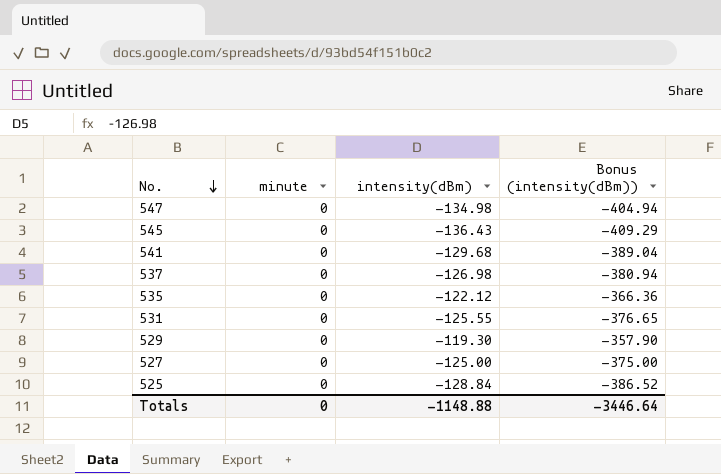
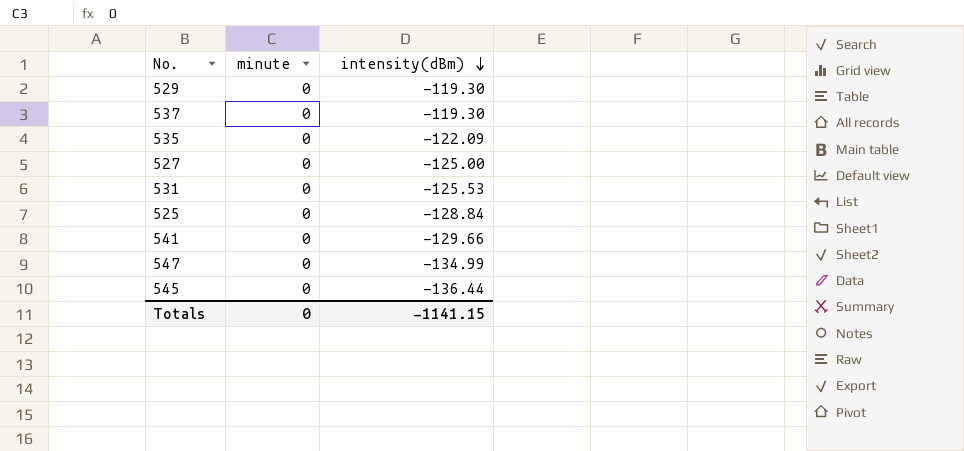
row order: No. descending -> intensity(dBm) descending
column Bonus (intensity(dBm)) | formula: [intensity(dBm)] * 3 -> none
537 | intensity(dBm): -126.98 -> -119.30
535 | intensity(dBm): -122.12 -> -122.09
531 | intensity(dBm): -125.55 -> -125.53
541 | intensity(dBm): -129.68 -> -129.66
547 | intensity(dBm): -134.98 -> -134.99
545 | intensity(dBm): -136.43 -> -136.44
Totals | intensity(dBm): -1148.88 -> -1141.15

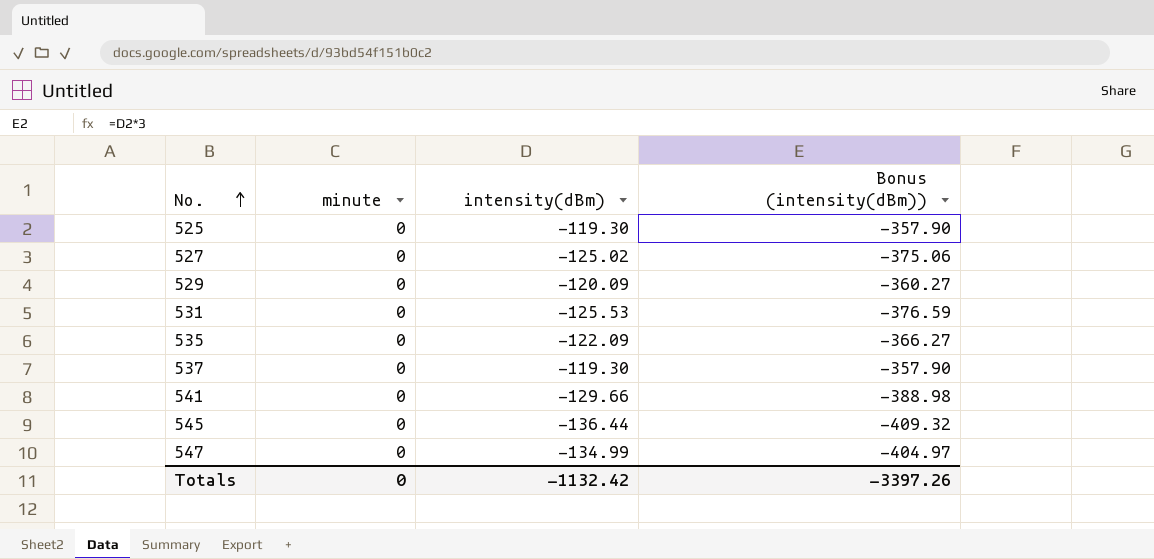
row order: intensity(dBm) descending -> No. ascending
column Bonus (intensity(dBm)) | formula: none -> [intensity(dBm)] * 3
525 | intensity(dBm): -128.84 -> -119.30
527 | intensity(dBm): -125.00 -> -125.02
529 | intensity(dBm): -119.30 -> -120.09
Totals | intensity(dBm): -1141.15 -> -1132.42

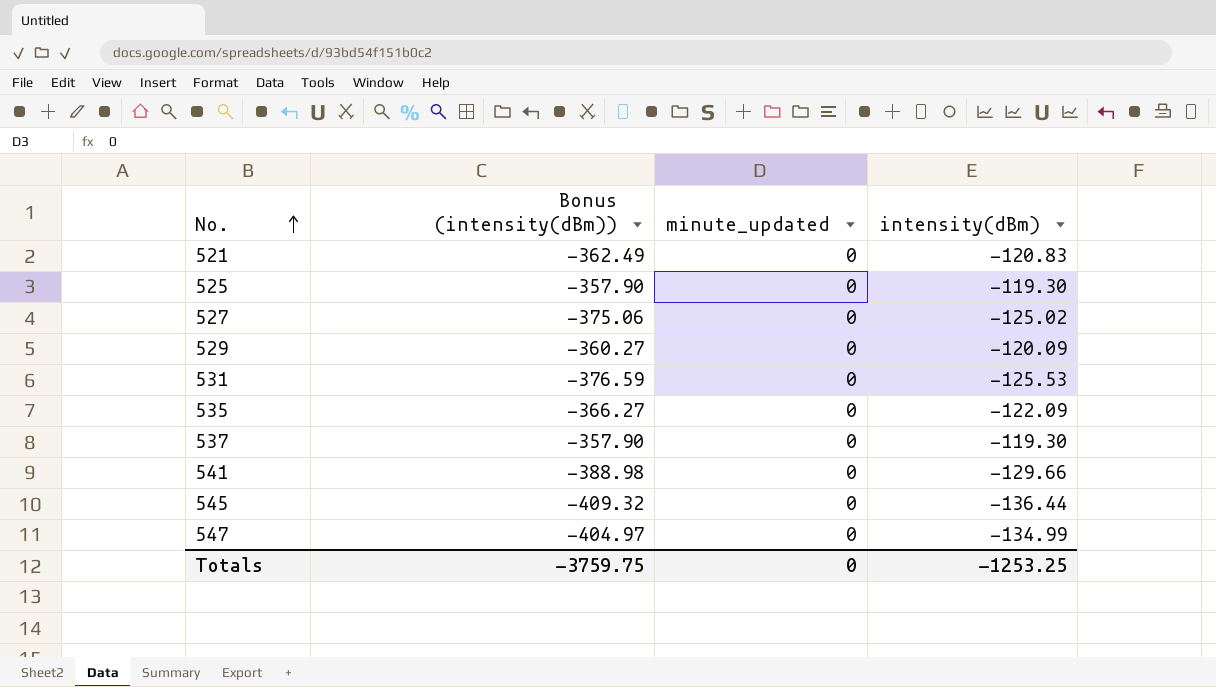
column Bonus (intensity(dBm)) | position: 4 -> 2
column name: minute -> minute_updated
row 521: none -> -362.49 | 0 | -120.83
Totals | Bonus (intensity(dBm)): -3397.26 -> -3759.75
Totals | intensity(dBm): -1132.42 -> -1253.25

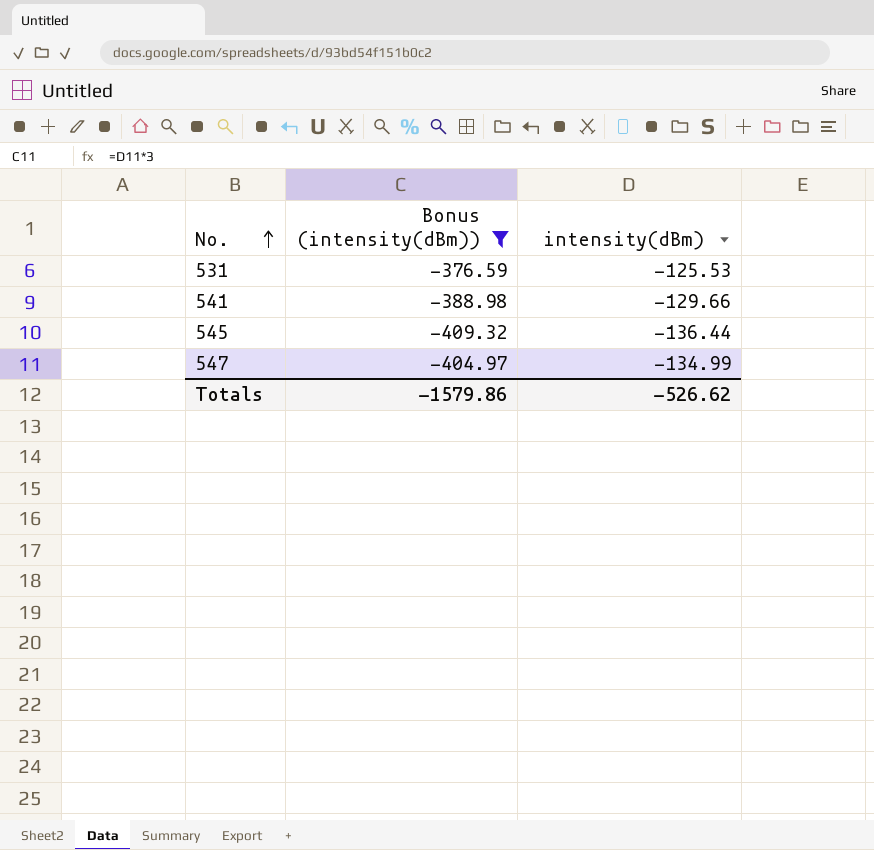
filter: none -> Bonus (intensity(dBm)) <= -376.59
column minute_updated | position: 3 -> none
Totals | Bonus (intensity(dBm)): -3759.75 -> -1579.86
Totals | intensity(dBm): -1253.25 -> -526.62

